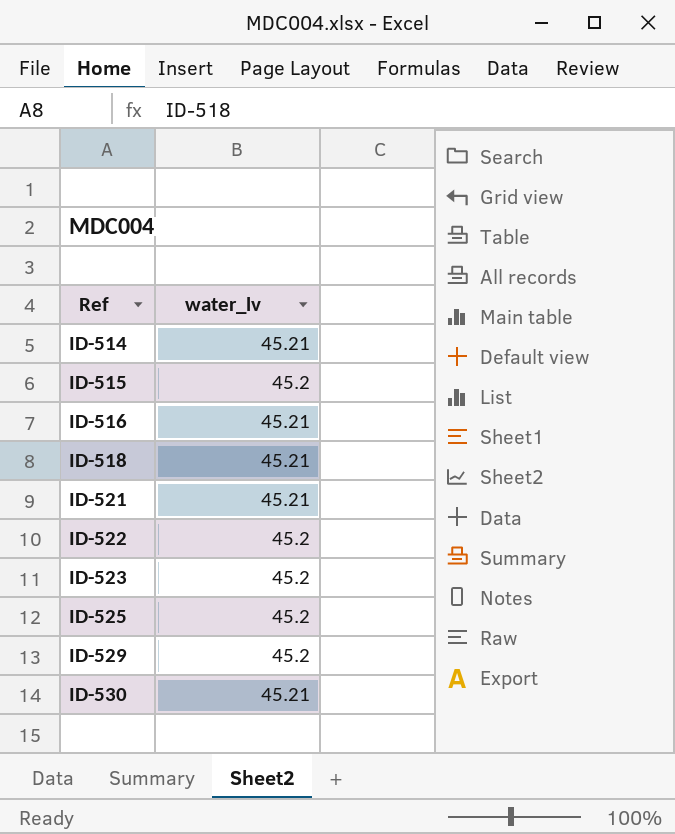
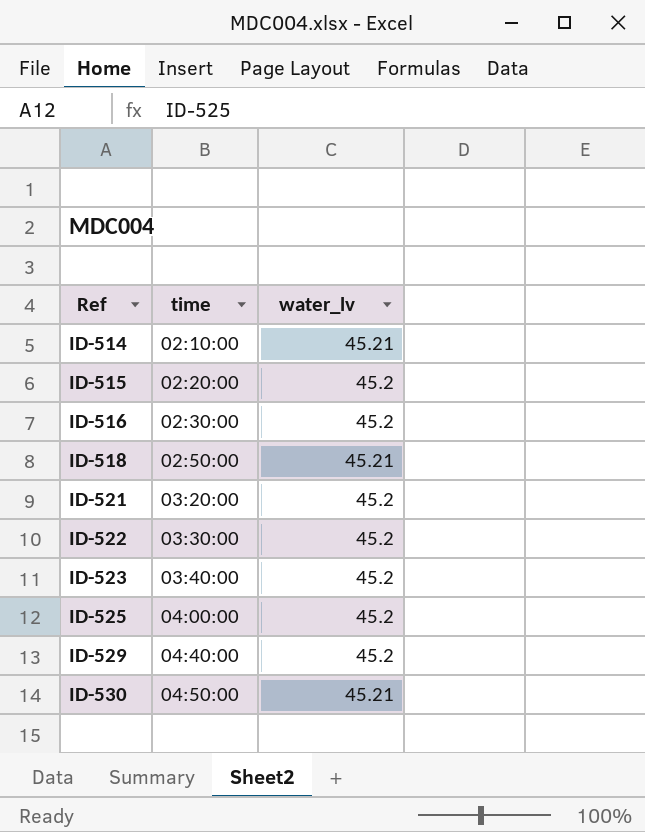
column time | position: none -> 2
ID-516 | water_lv: 45.21 -> 45.2
ID-521 | water_lv: 45.21 -> 45.2

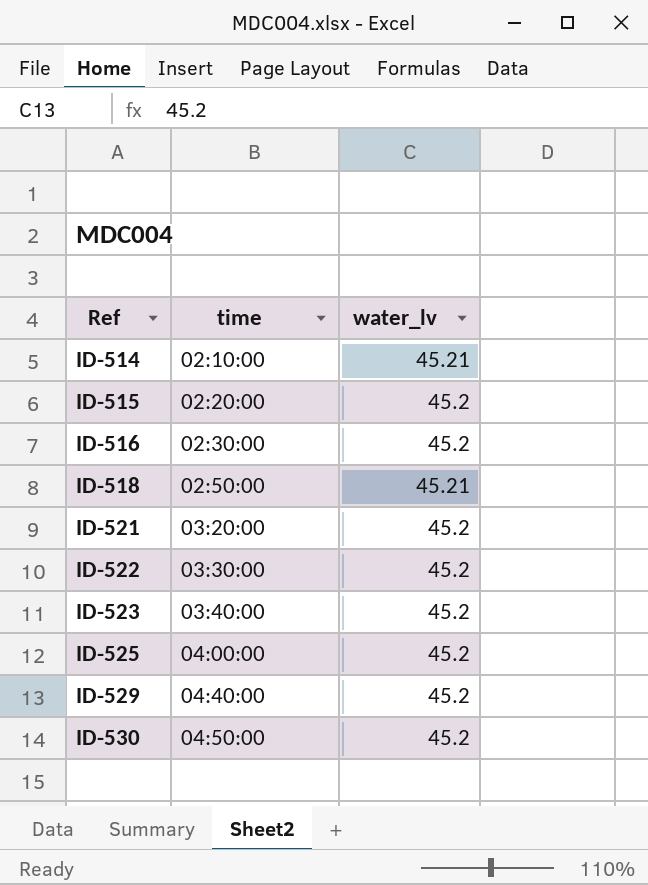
ID-530 | water_lv: 45.21 -> 45.2

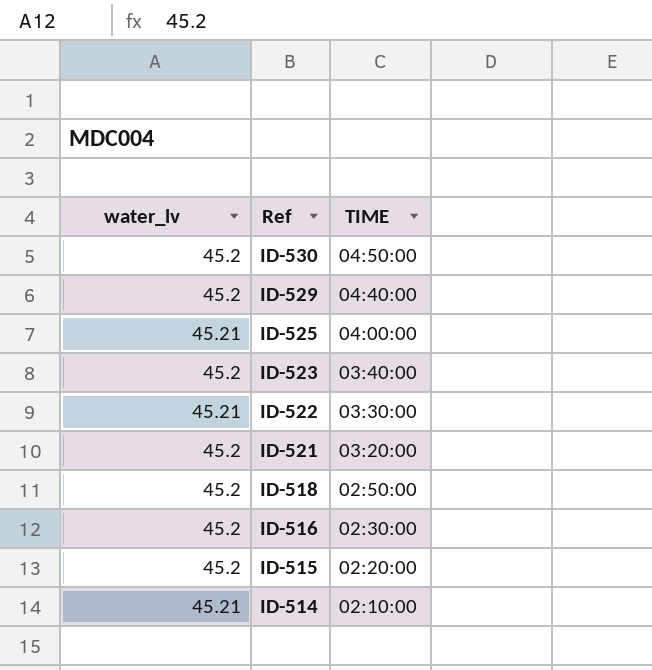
row order: Ref ascending -> Ref descending
column water_lv | position: 3 -> 1
column name: time -> TIME
ID-525 | water_lv: 45.2 -> 45.21
ID-522 | water_lv: 45.2 -> 45.21
ID-518 | water_lv: 45.21 -> 45.2

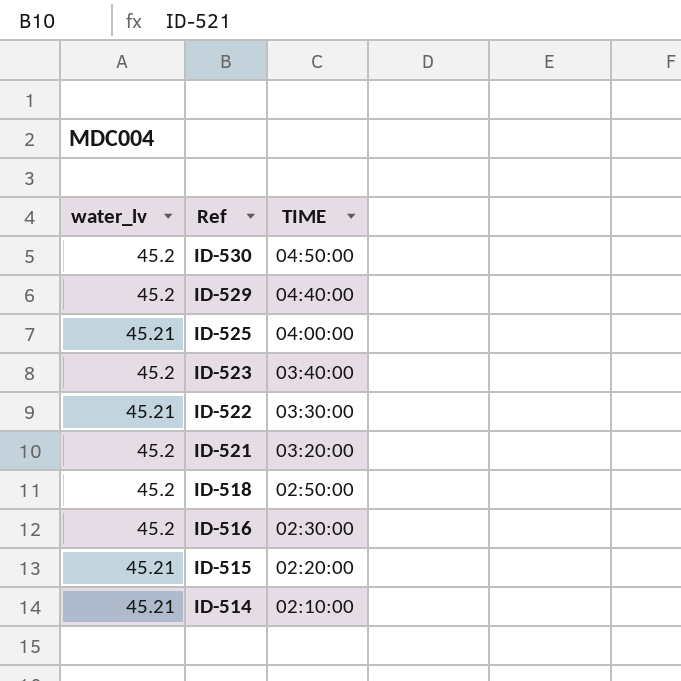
ID-515 | water_lv: 45.2 -> 45.21

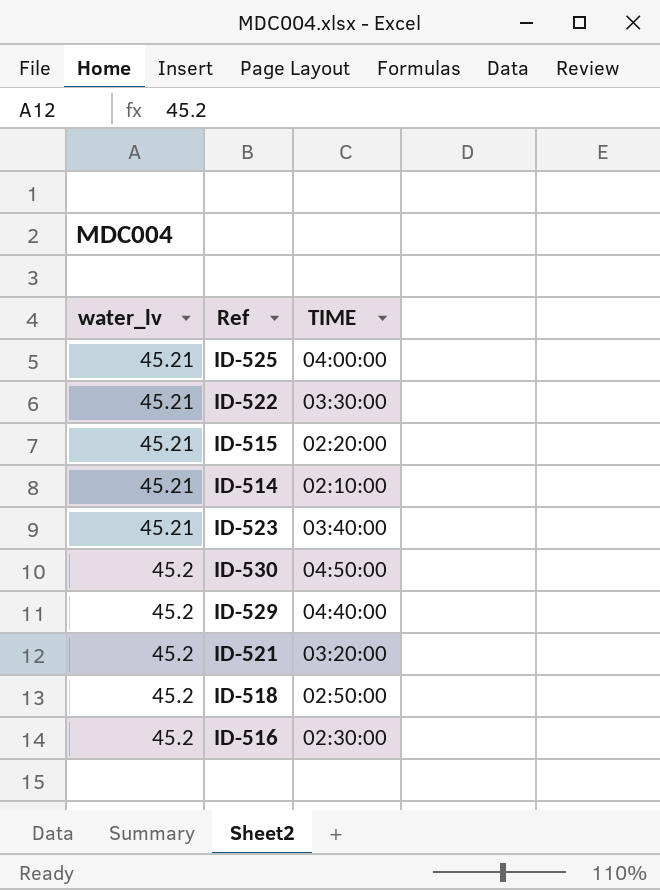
row order: Ref descending -> water_lv descending
ID-523 | water_lv: 45.2 -> 45.21

